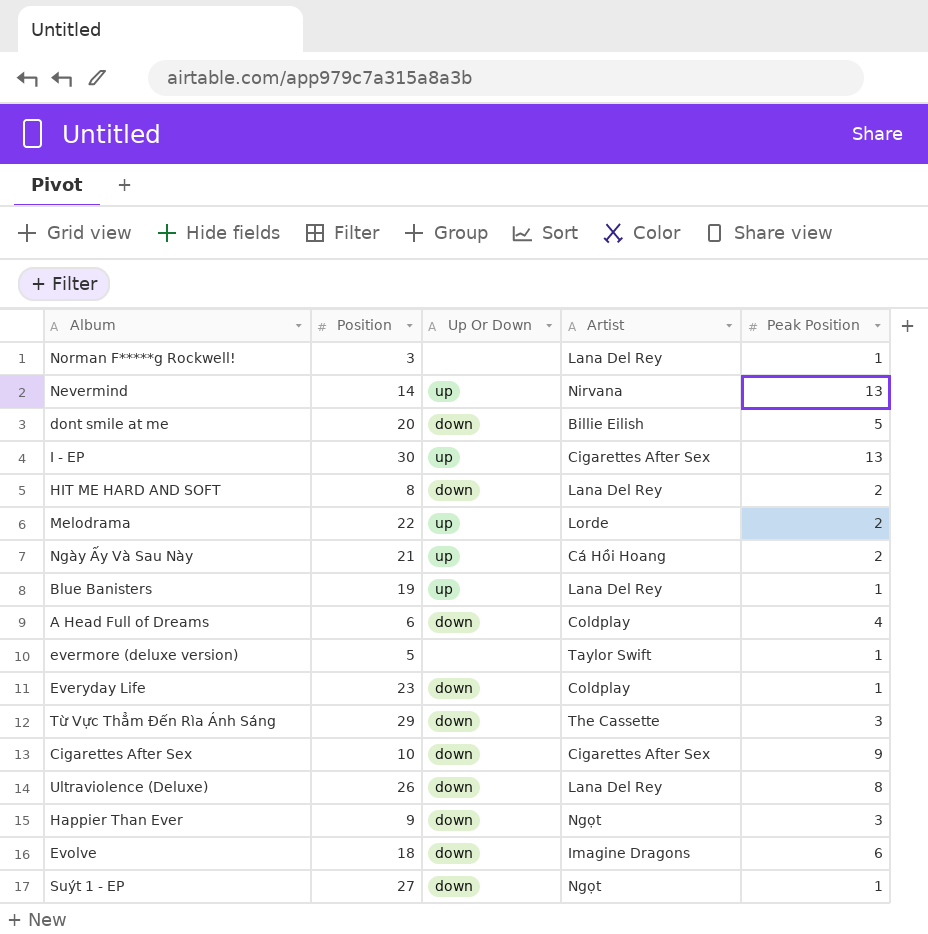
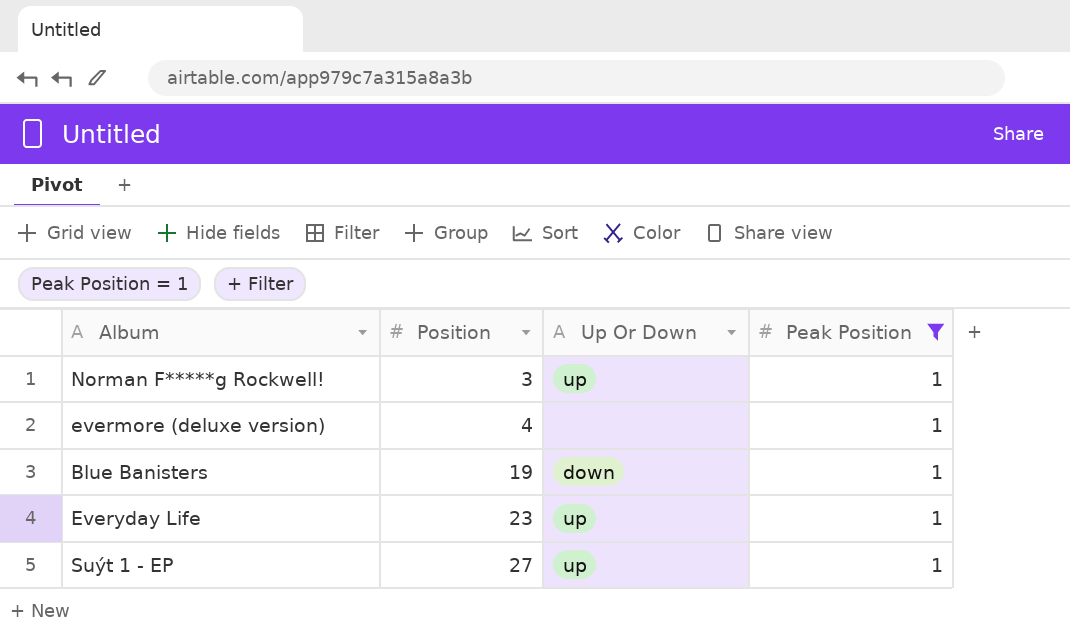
filter: none -> Peak Position = 1
row order: none -> Position ascending
column Artist | position: 4 -> none
Norman F*****g Rockwell! | Up Or Down: none -> up
evermore (deluxe version) | Position: 5 -> 4
Blue Banisters | Up Or Down: up -> down
Everyday Life | Up Or Down: down -> up
Suýt 1 - EP | Up Or Down: down -> up

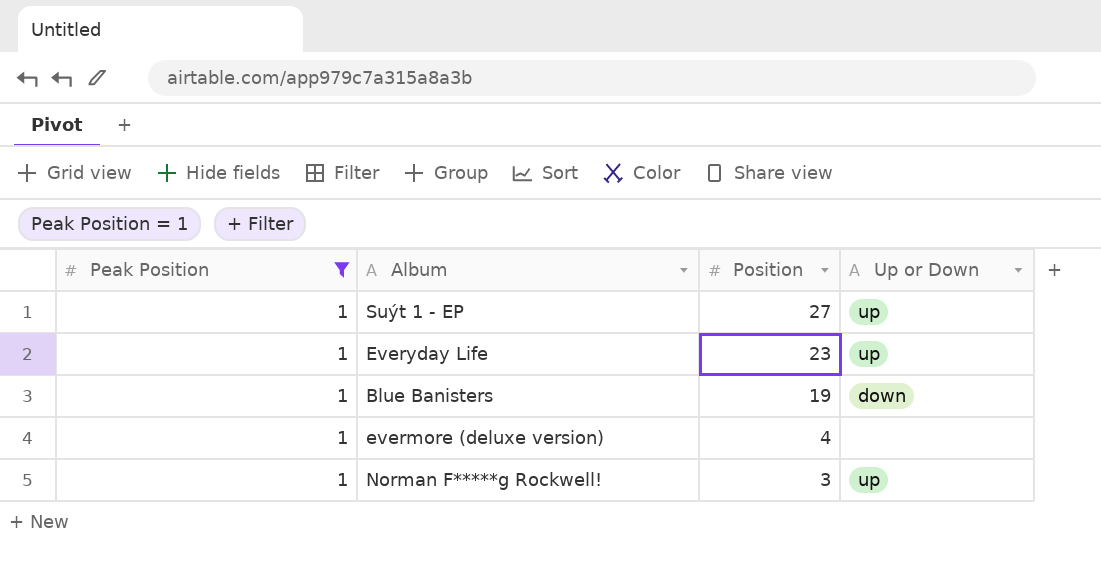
row order: Position ascending -> Position descending
column Peak Position | position: 4 -> 1
column name: Up Or Down -> Up or Down

